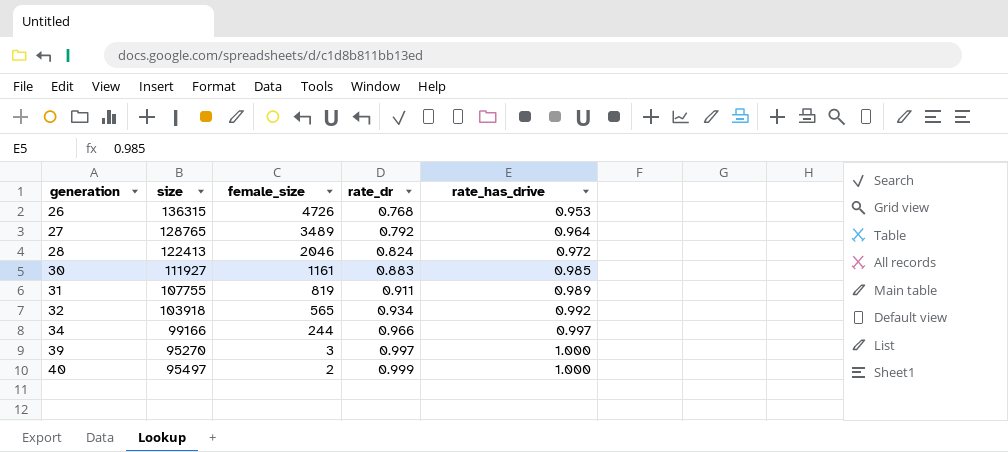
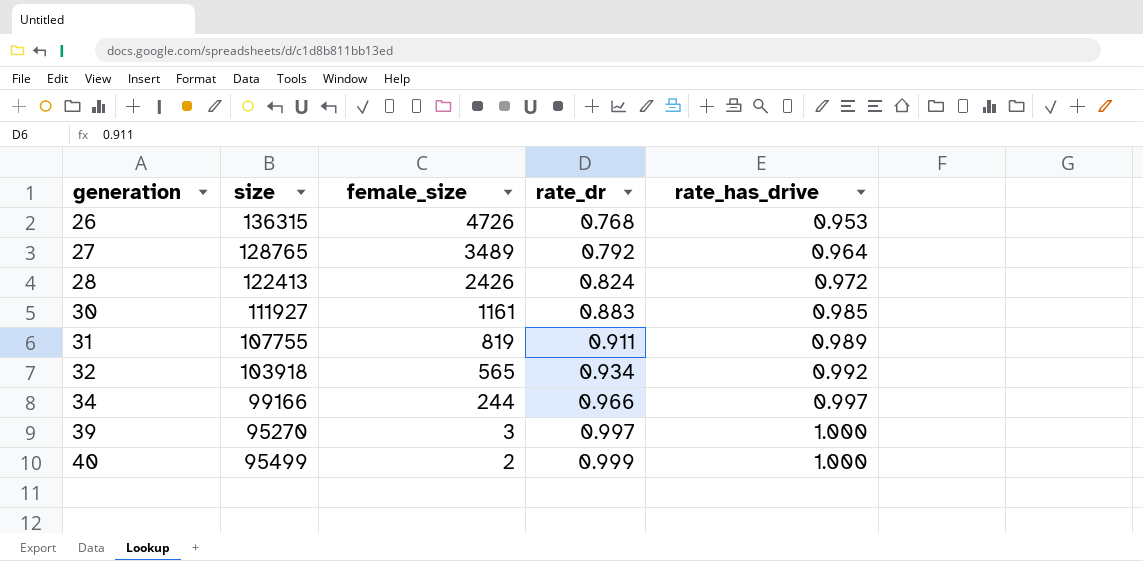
28 | female_size: 2046 -> 2426
40 | size: 95497 -> 95499

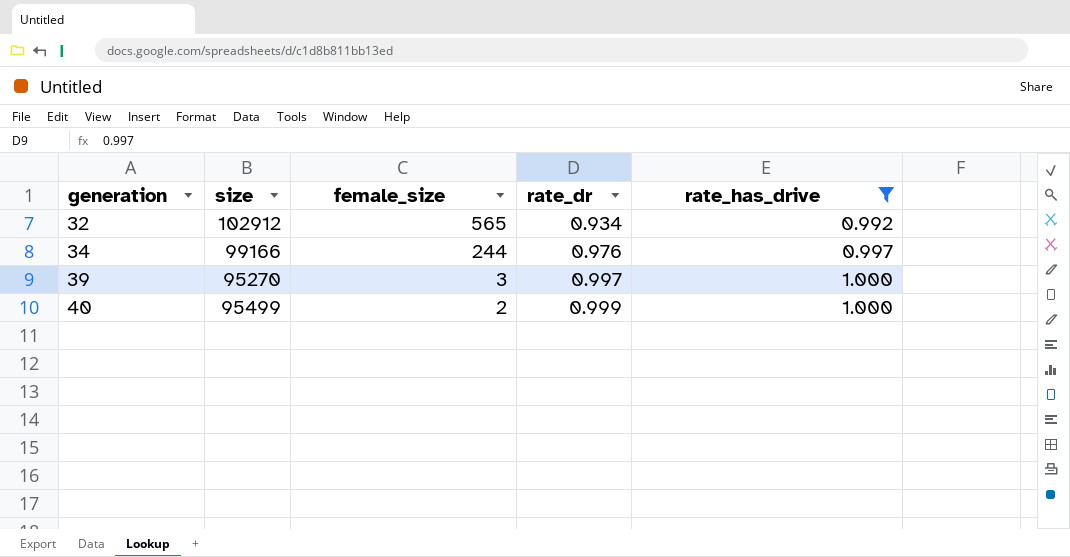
filter: none -> rate_has_drive >= 0.992
32 | size: 103918 -> 102912
34 | rate_dr: 0.966 -> 0.976

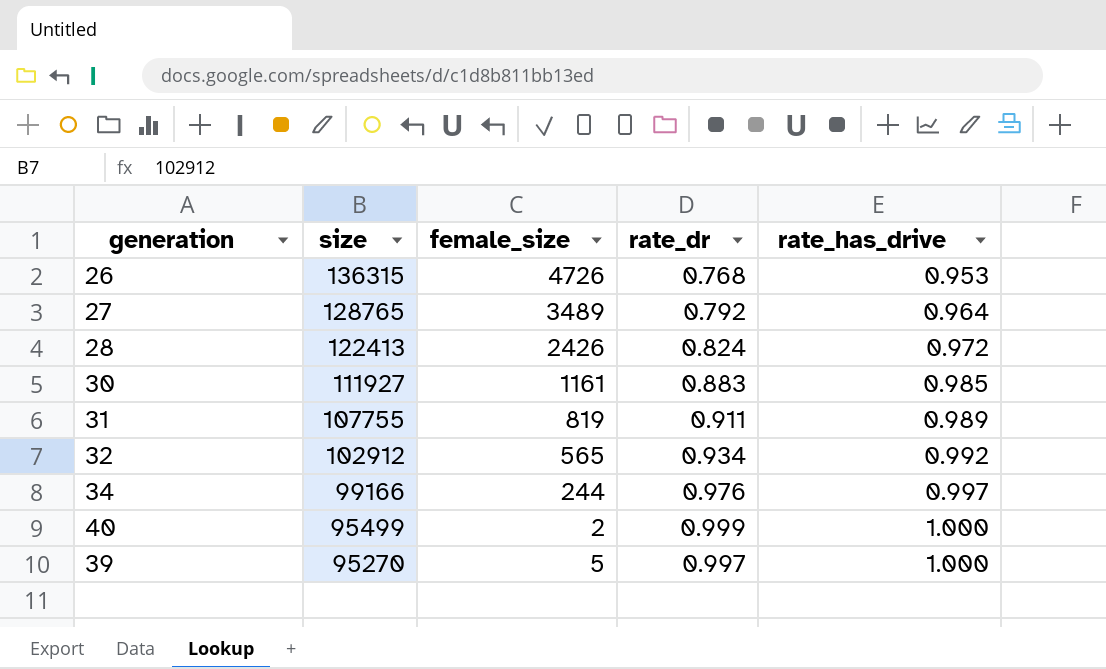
filter: rate_has_drive >= 0.992 -> none
row order: generation ascending -> size descending
39 | female_size: 3 -> 5

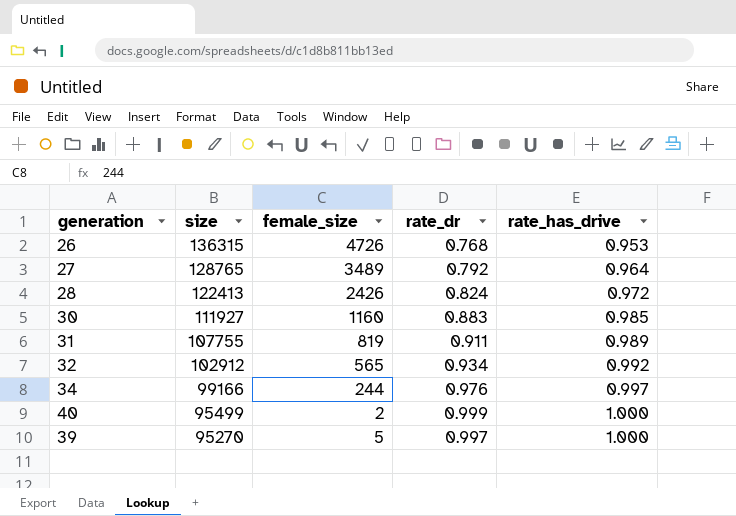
30 | female_size: 1161 -> 1160

